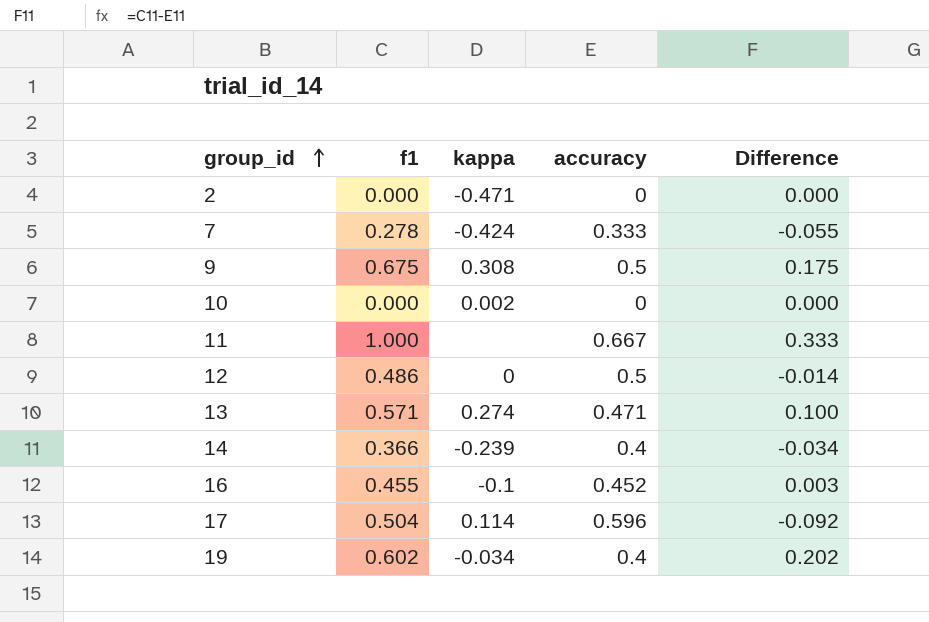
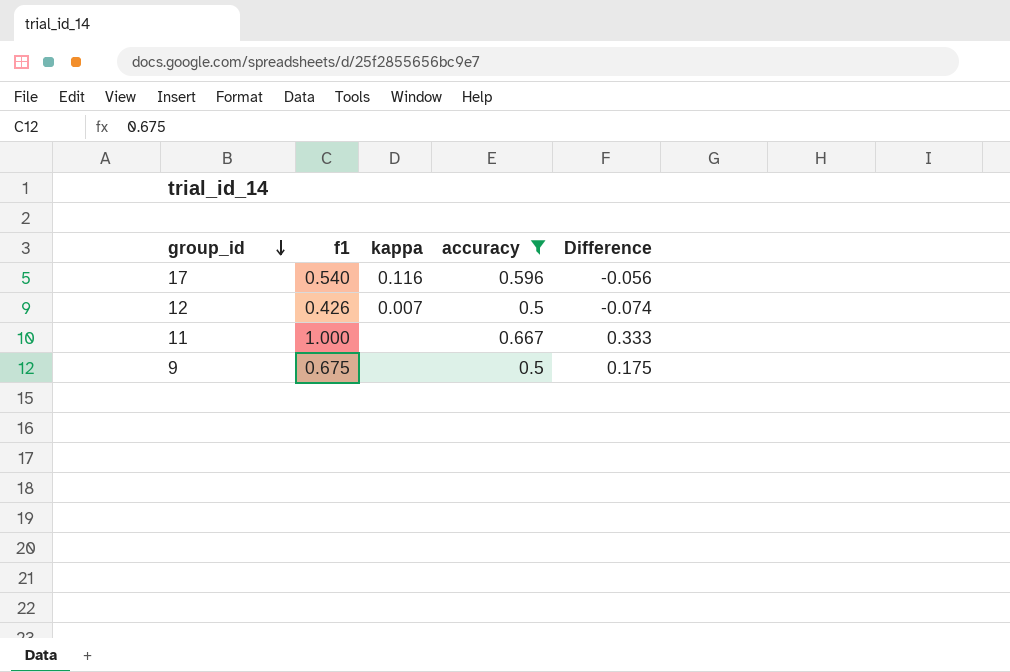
filter: none -> accuracy >= 0.5
row order: group_id ascending -> group_id descending
17 | f1: 0.504 -> 0.540
17 | kappa: 0.114 -> 0.116
17 | Difference: -0.092 -> -0.056
12 | f1: 0.486 -> 0.426
12 | kappa: 0 -> 0.007
12 | Difference: -0.014 -> -0.074
9 | kappa: 0.308 -> none

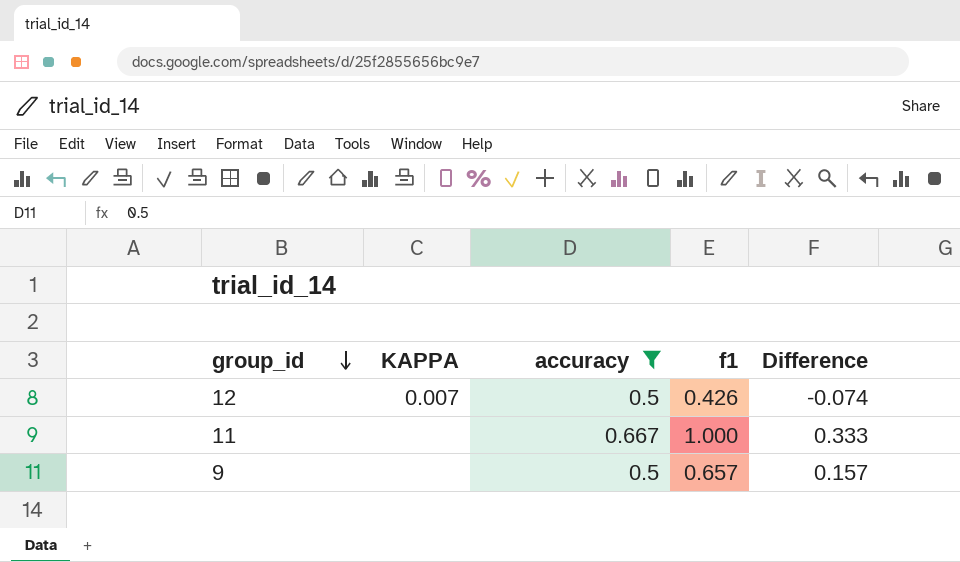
column name: kappa -> KAPPA
column f1 | position: 2 -> 4
row 17: 0.540 | 0.116 | 0.596 | -0.056 -> none
9 | f1: 0.675 -> 0.657
9 | Difference: 0.175 -> 0.157

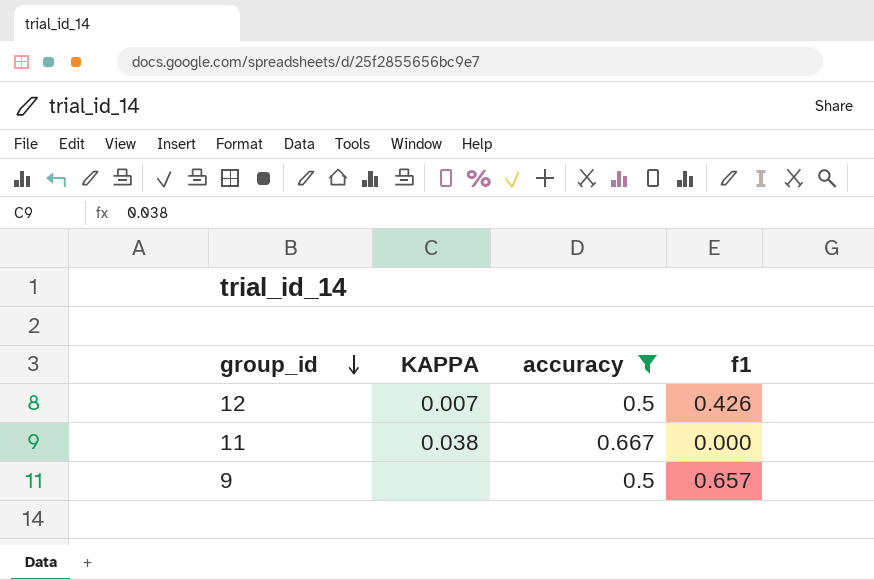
column Difference | formula: [f1] - [accuracy] -> none
11 | KAPPA: none -> 0.038
11 | f1: 1.000 -> 0.000

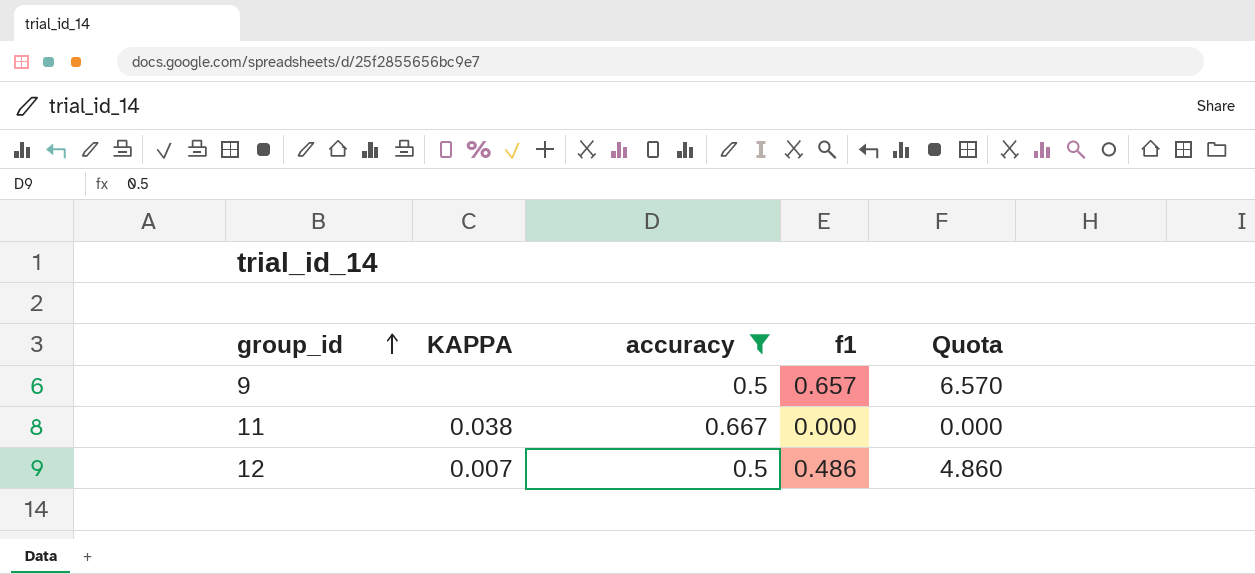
row order: group_id descending -> group_id ascending
column Quota | formula: none -> [f1] * 10
12 | f1: 0.426 -> 0.486

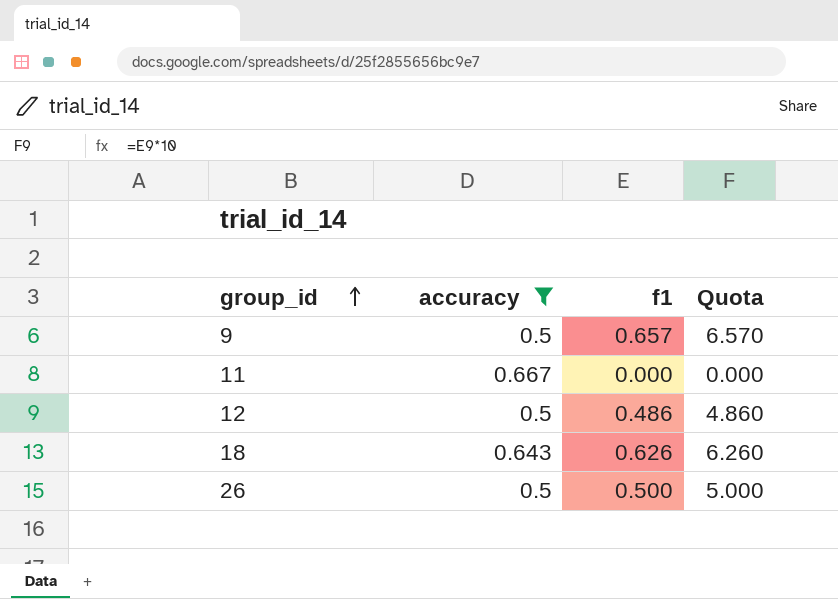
column KAPPA | position: 2 -> none
row 18: none -> 0.643 | 0.626 | 6.260
row 26: none -> 0.5 | 0.500 | 5.000

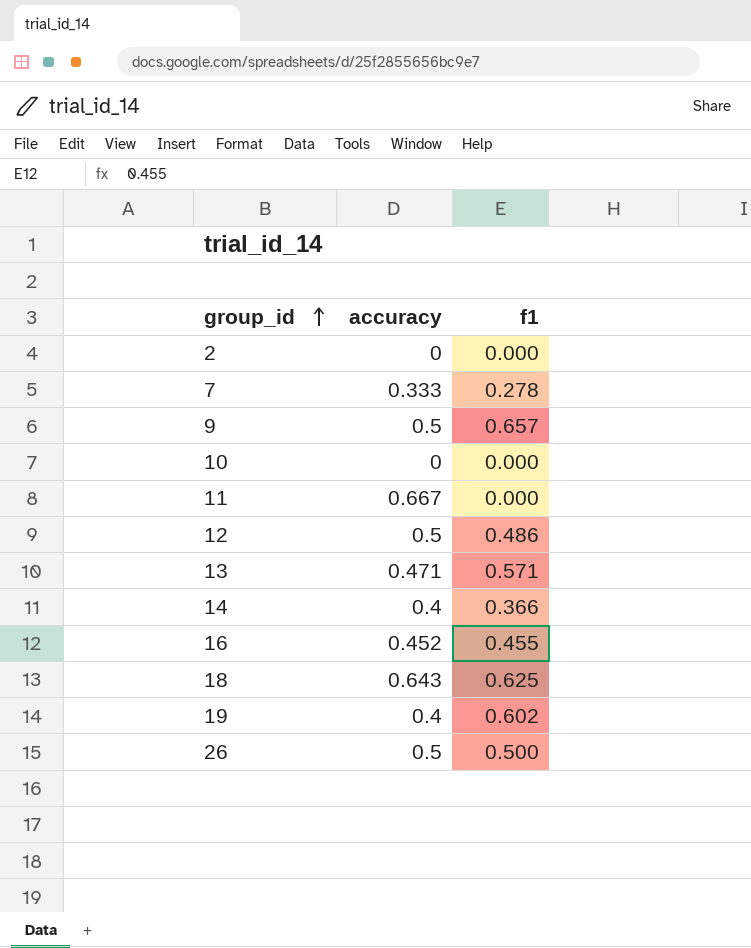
filter: accuracy >= 0.5 -> none
column Quota | formula: [f1] * 10 -> none
18 | f1: 0.626 -> 0.625

